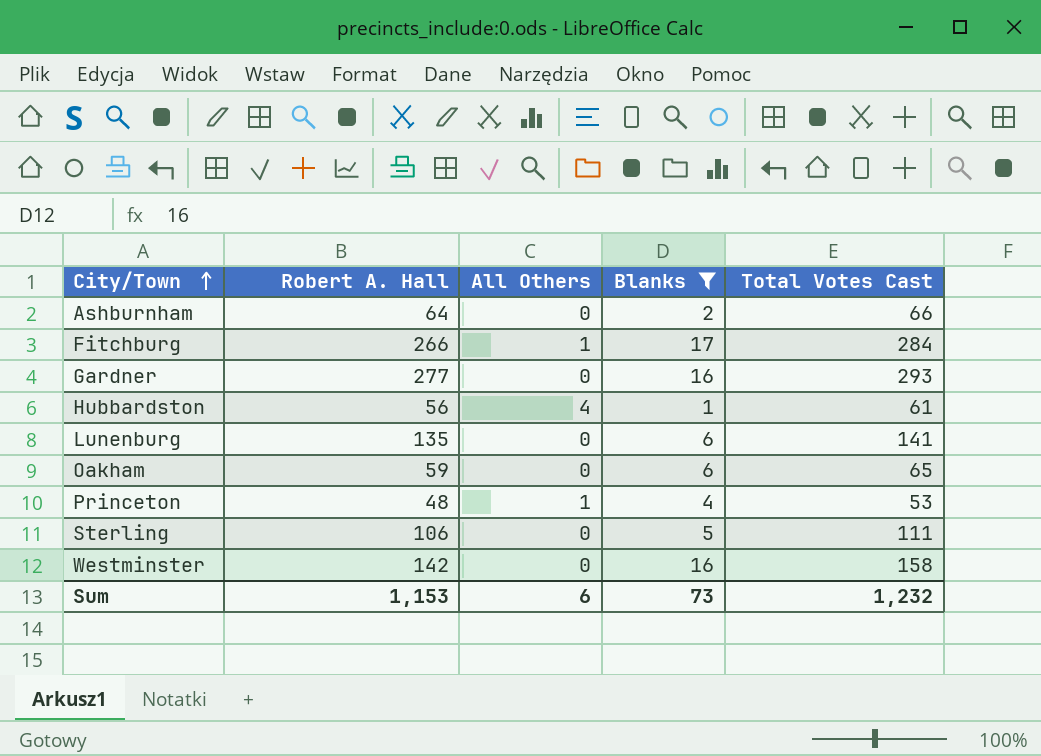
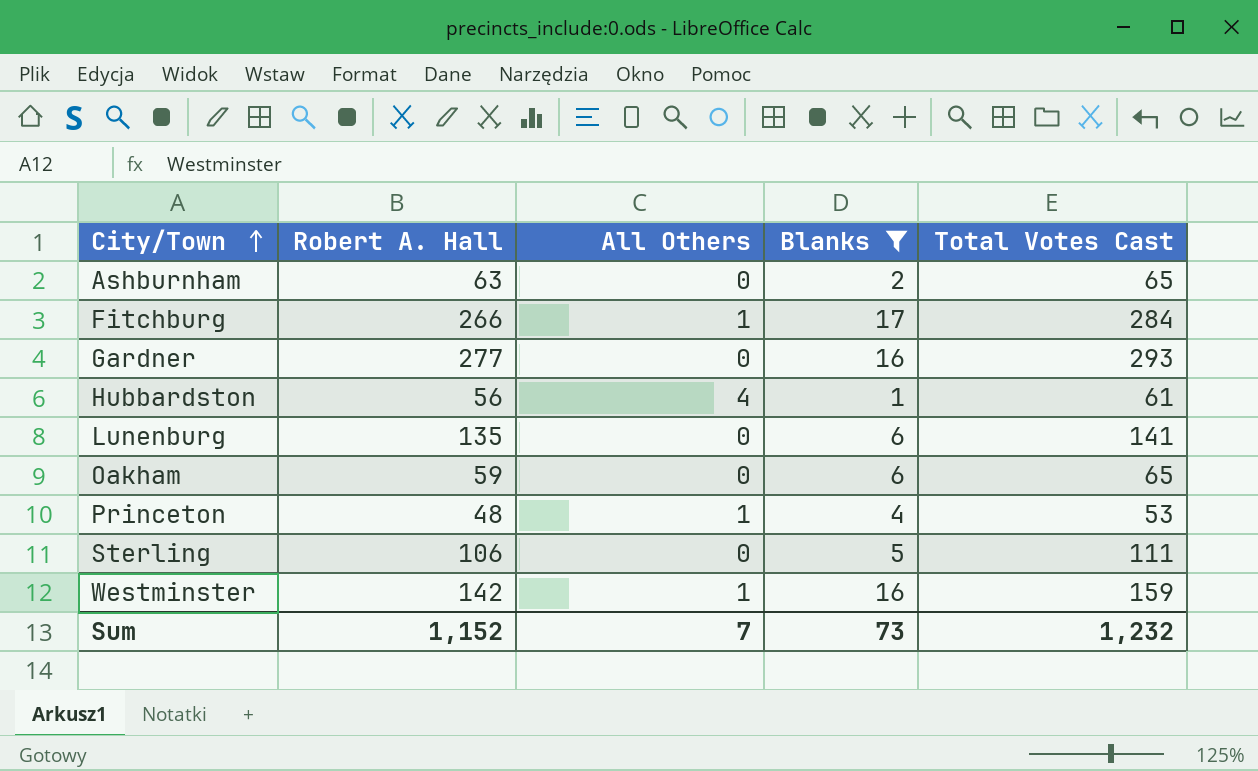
Ashburnham | Robert A. Hall: 64 -> 63
Ashburnham | Total Votes Cast: 66 -> 65
Westminster | All Others: 0 -> 1
Westminster | Total Votes Cast: 158 -> 159
Sum | Robert A. Hall: 1,153 -> 1,152
Sum | All Others: 6 -> 7

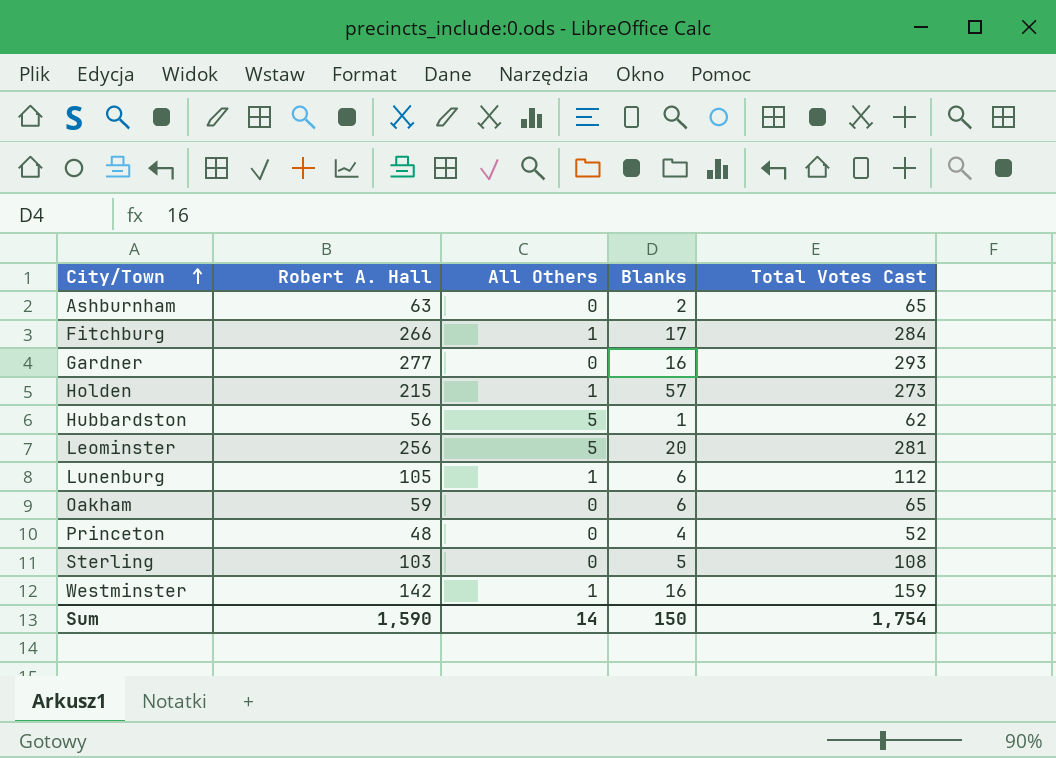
filter: Blanks <= 17 -> none
Hubbardston | All Others: 4 -> 5
Hubbardston | Total Votes Cast: 61 -> 62
Lunenburg | Robert A. Hall: 135 -> 105
Lunenburg | All Others: 0 -> 1
Lunenburg | Total Votes Cast: 141 -> 112
Princeton | All Others: 1 -> 0
Princeton | Total Votes Cast: 53 -> 52
Sterling | Robert A. Hall: 106 -> 103
Sterling | Total Votes Cast: 111 -> 108
Sum | Robert A. Hall: 1,152 -> 1,590
Sum | All Others: 7 -> 14
Sum | Blanks: 73 -> 150
Sum | Total Votes Cast: 1,232 -> 1,754

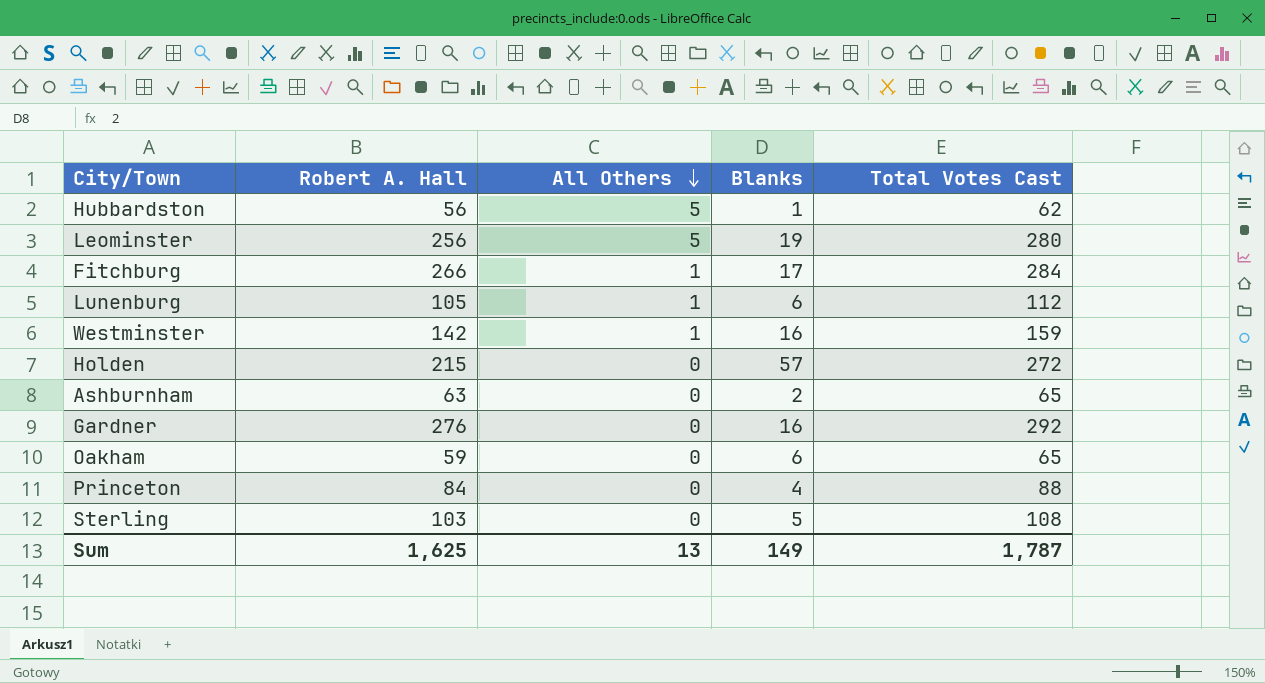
row order: City/Town ascending -> All Others descending
Leominster | Blanks: 20 -> 19
Leominster | Total Votes Cast: 281 -> 280
Holden | All Others: 1 -> 0
Holden | Total Votes Cast: 273 -> 272
Gardner | Robert A. Hall: 277 -> 276
Gardner | Total Votes Cast: 293 -> 292
Princeton | Robert A. Hall: 48 -> 84
Princeton | Total Votes Cast: 52 -> 88
Sum | Robert A. Hall: 1,590 -> 1,625
Sum | All Others: 14 -> 13
Sum | Blanks: 150 -> 149
Sum | Total Votes Cast: 1,754 -> 1,787

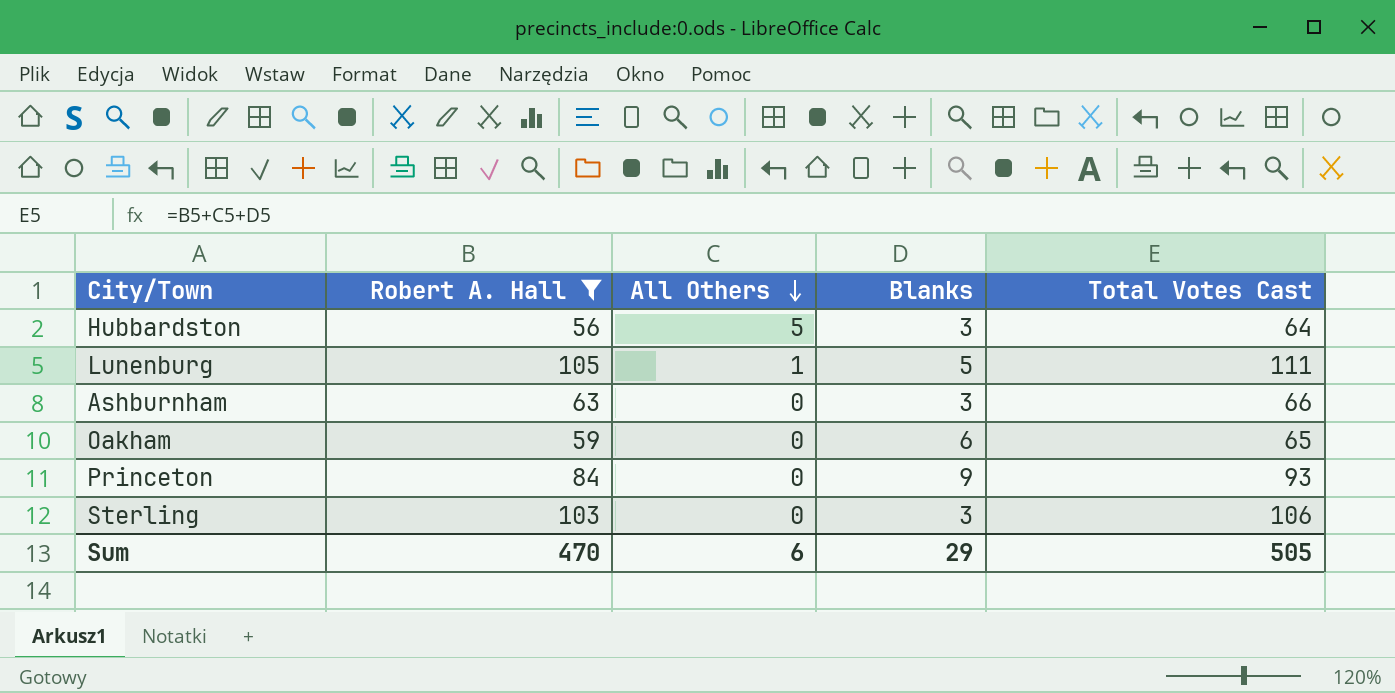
filter: none -> Robert A. Hall <= 105
Hubbardston | Blanks: 1 -> 3
Hubbardston | Total Votes Cast: 62 -> 64
Lunenburg | Blanks: 6 -> 5
Lunenburg | Total Votes Cast: 112 -> 111
Ashburnham | Blanks: 2 -> 3
Ashburnham | Total Votes Cast: 65 -> 66
Princeton | Blanks: 4 -> 9
Princeton | Total Votes Cast: 88 -> 93
Sterling | Blanks: 5 -> 3
Sterling | Total Votes Cast: 108 -> 106
Sum | Robert A. Hall: 1,625 -> 470
Sum | All Others: 13 -> 6
Sum | Blanks: 149 -> 29
Sum | Total Votes Cast: 1,787 -> 505

